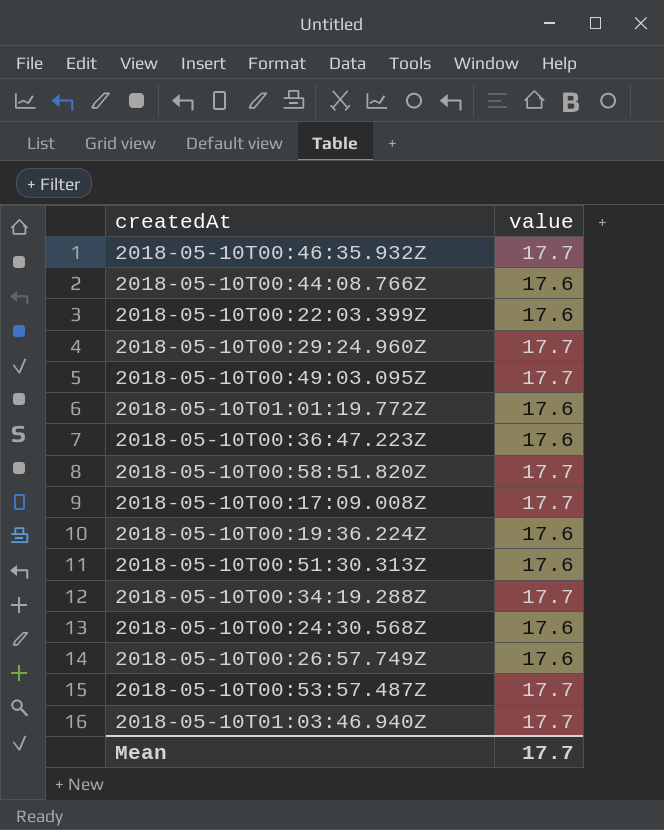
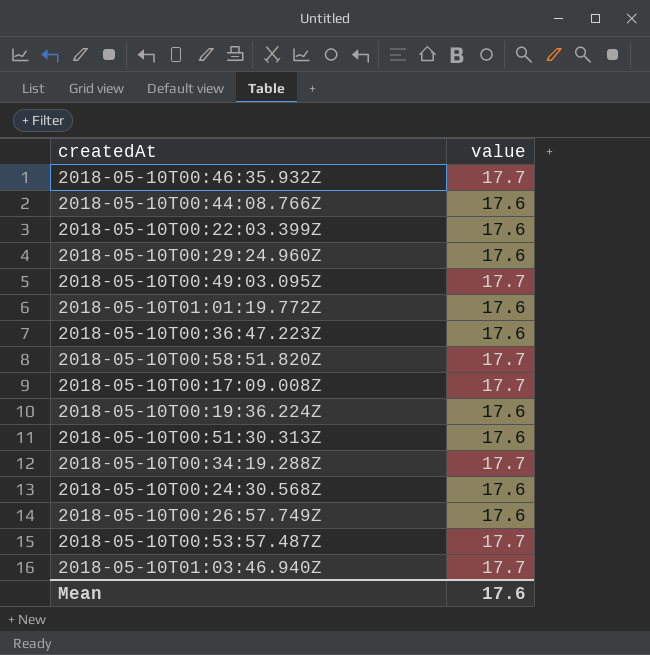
2018-05-10T00:29:24.960Z | value: 17.7 -> 17.6
Mean | value: 17.7 -> 17.6

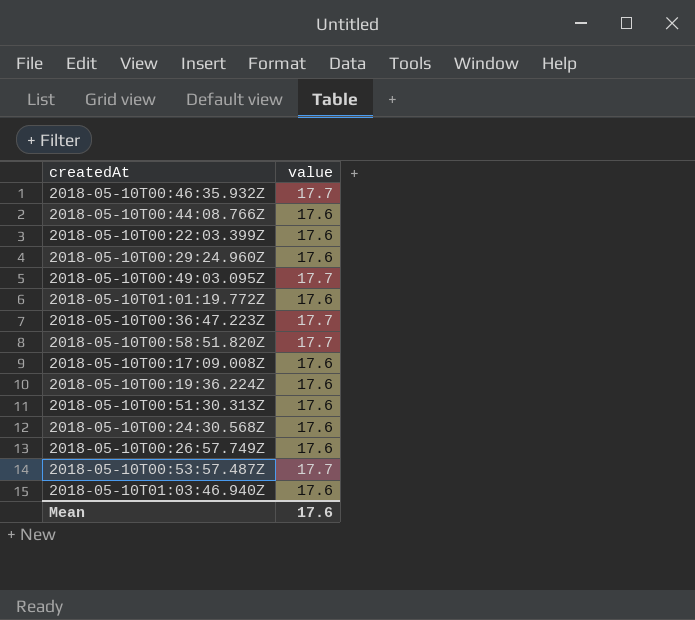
row 2018-05-10T00:34:19.288Z: 17.7 -> none
2018-05-10T00:36:47.223Z | value: 17.6 -> 17.7
2018-05-10T00:17:09.008Z | value: 17.7 -> 17.6
2018-05-10T01:03:46.940Z | value: 17.7 -> 17.6

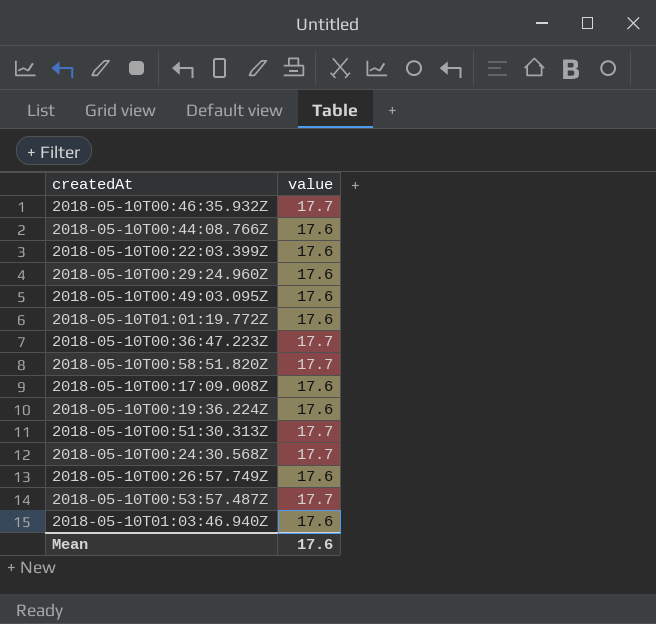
2018-05-10T00:49:03.095Z | value: 17.7 -> 17.6
2018-05-10T00:51:30.313Z | value: 17.6 -> 17.7
2018-05-10T00:24:30.568Z | value: 17.6 -> 17.7

